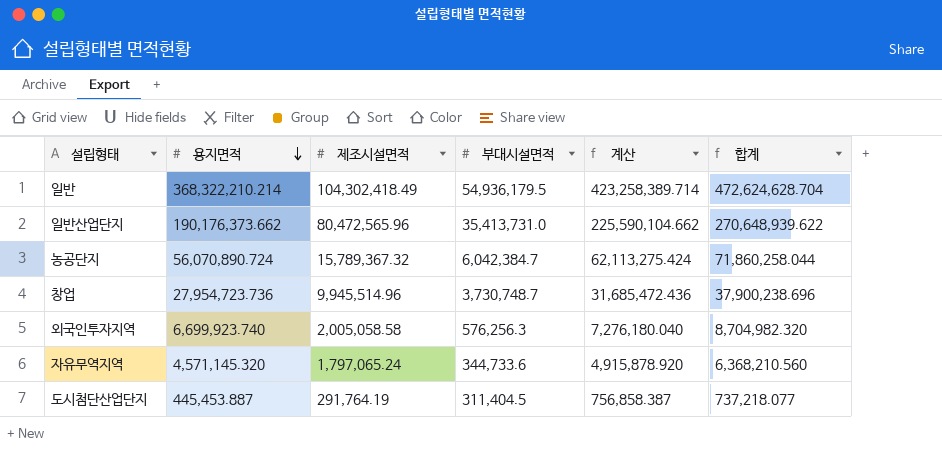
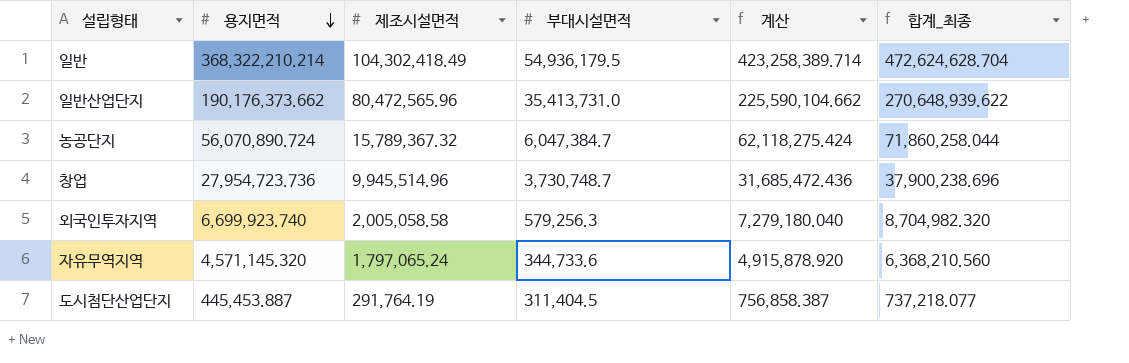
column name: 합계 -> 합계_최종
농공단지 | 부대시설면적: 6,042,384.7 -> 6,047,384.7
농공단지 | 계산: 62,113,275.424 -> 62,118,275.424
외국인투자지역 | 부대시설면적: 576,256.3 -> 579,256.3
외국인투자지역 | 계산: 7,276,180.040 -> 7,279,180.040

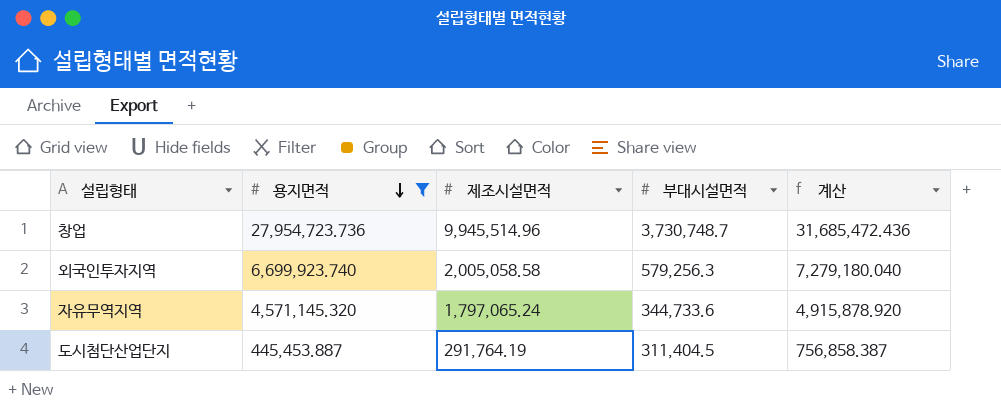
filter: none -> 용지면적 <= 27,954,723.736
column 합계_최종 | formula: [용지면적] + [제조시설면적] -> none

